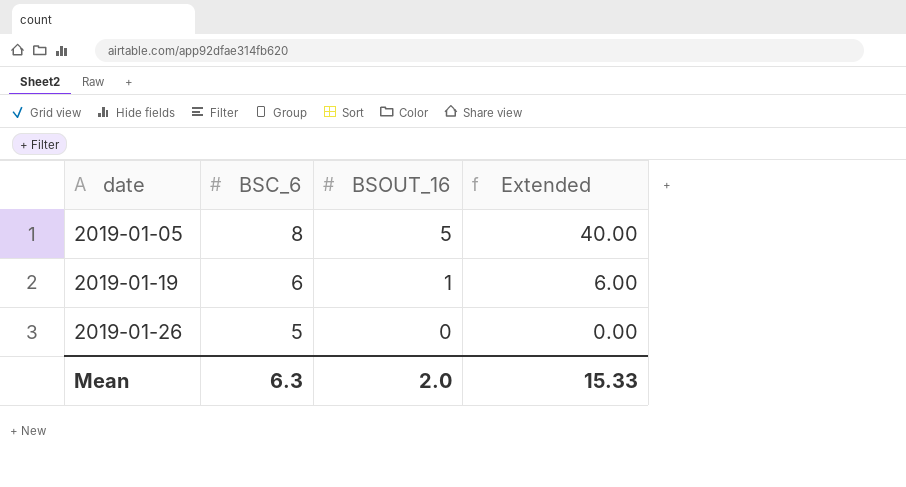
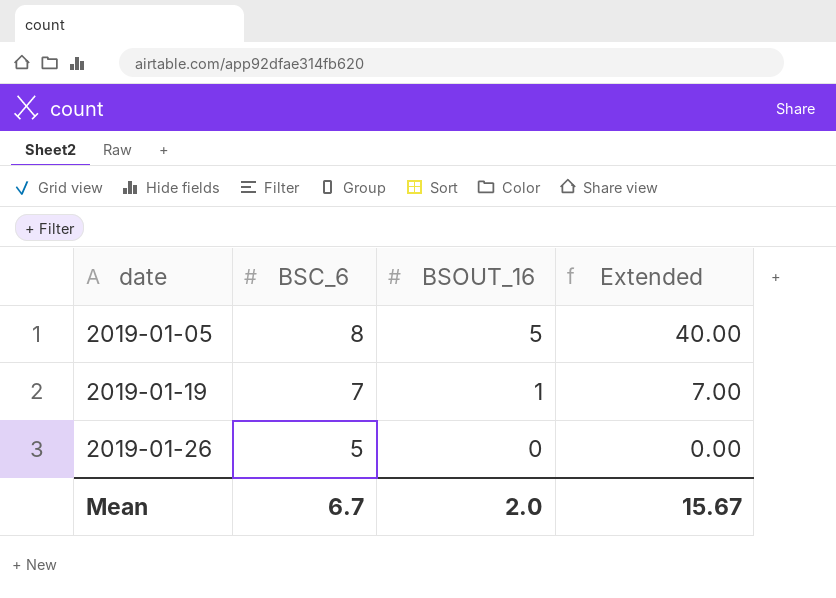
2019-01-19 | BSC_6: 6 -> 7
2019-01-19 | Extended: 6.00 -> 7.00
Mean | BSC_6: 6.3 -> 6.7
Mean | Extended: 15.33 -> 15.67

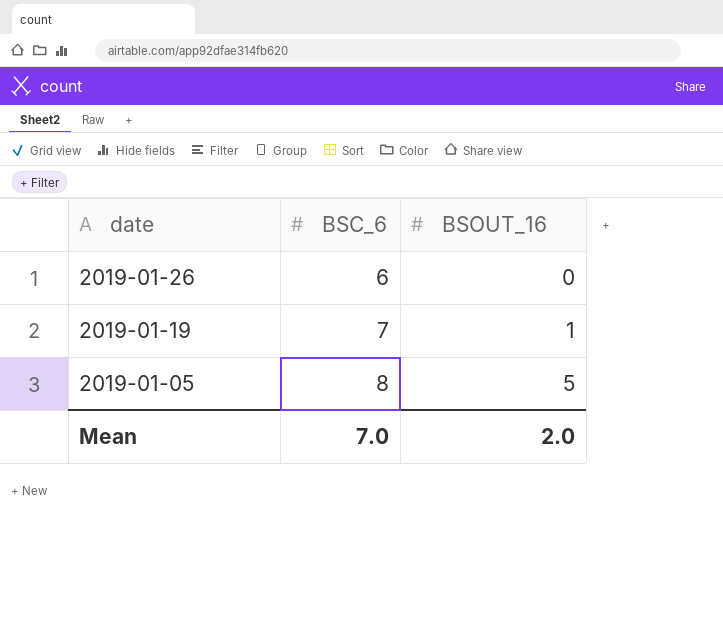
row order: date ascending -> date descending
column Extended | formula: [BSC_6] * [BSOUT_16] -> none
2019-01-26 | BSC_6: 5 -> 6
Mean | BSC_6: 6.7 -> 7.0

